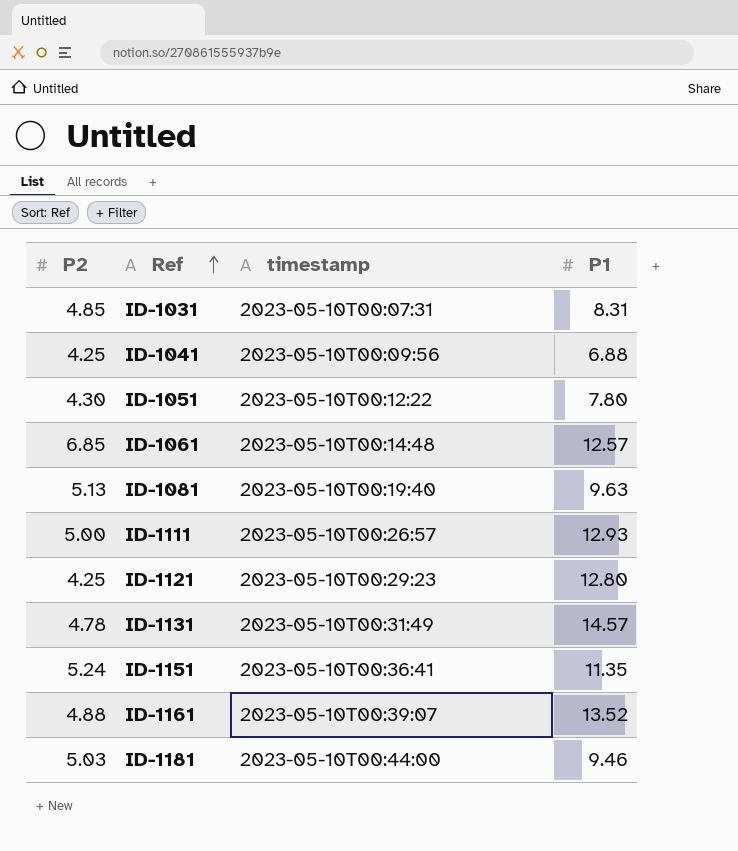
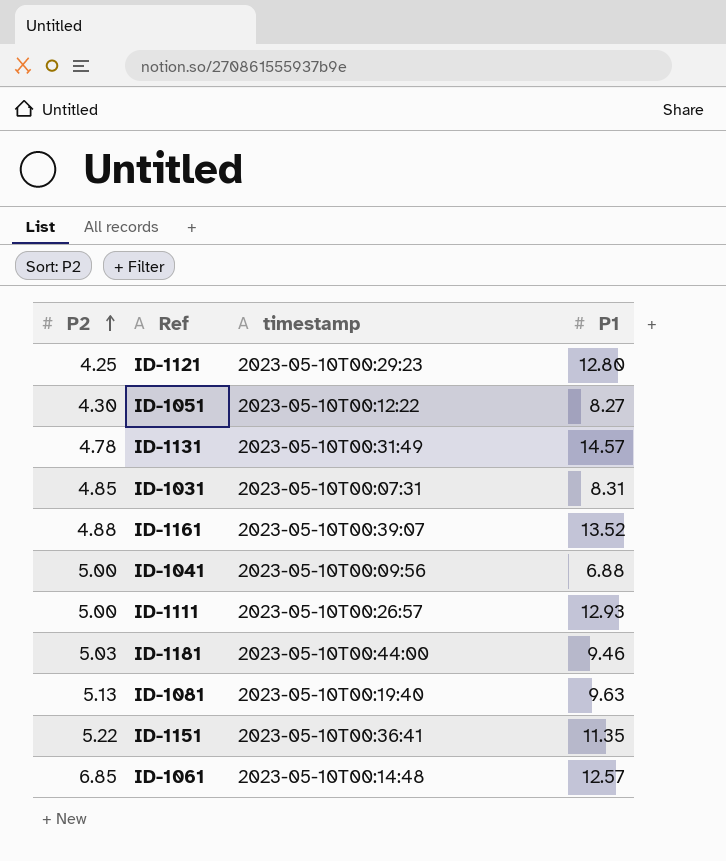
row order: Ref ascending -> P2 ascending
ID-1051 | P1: 7.80 -> 8.27
ID-1041 | P2: 4.25 -> 5.00
ID-1151 | P2: 5.24 -> 5.22

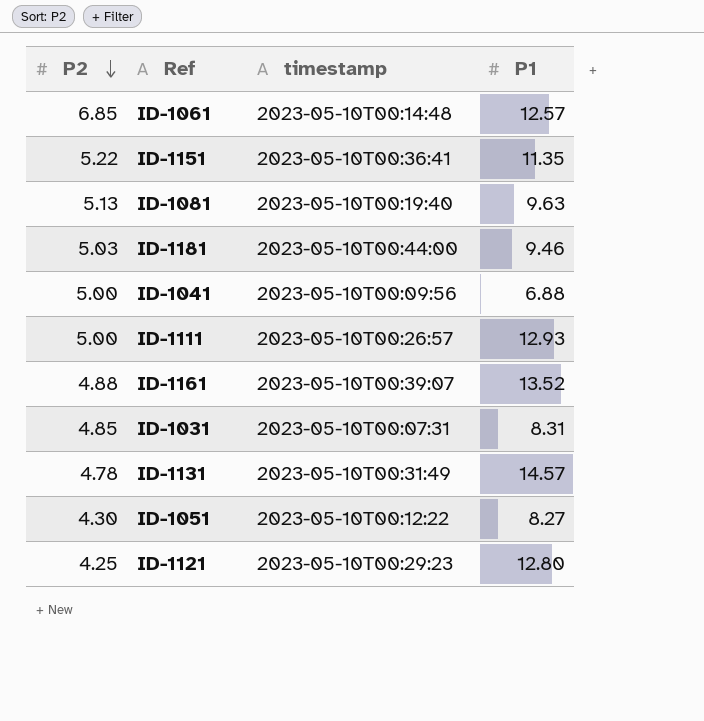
row order: P2 ascending -> P2 descending

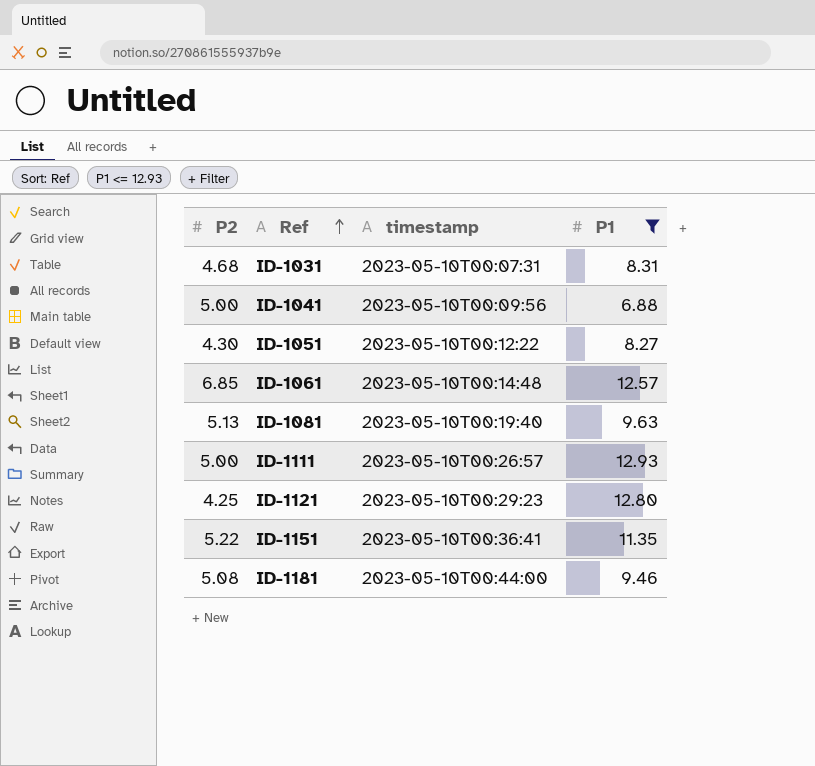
filter: none -> P1 <= 12.93
row order: P2 descending -> Ref ascending
ID-1031 | P2: 4.85 -> 4.68
ID-1181 | P2: 5.03 -> 5.08

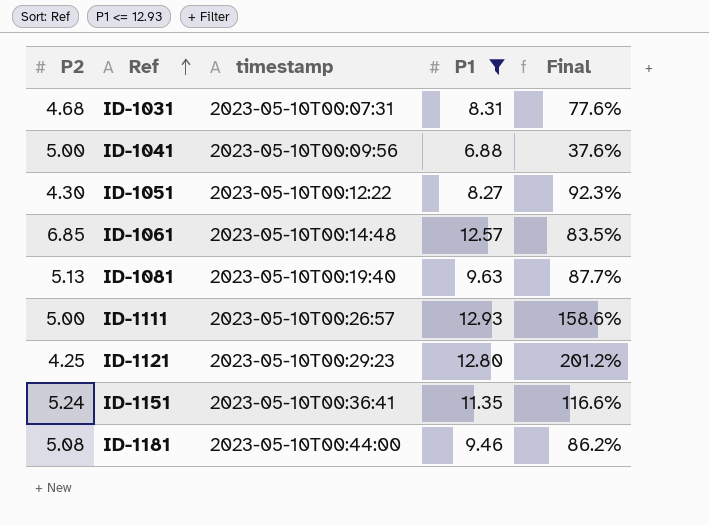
column Final | formula: none -> ([P1] - [P2]) / [P2]
ID-1151 | P2: 5.22 -> 5.24

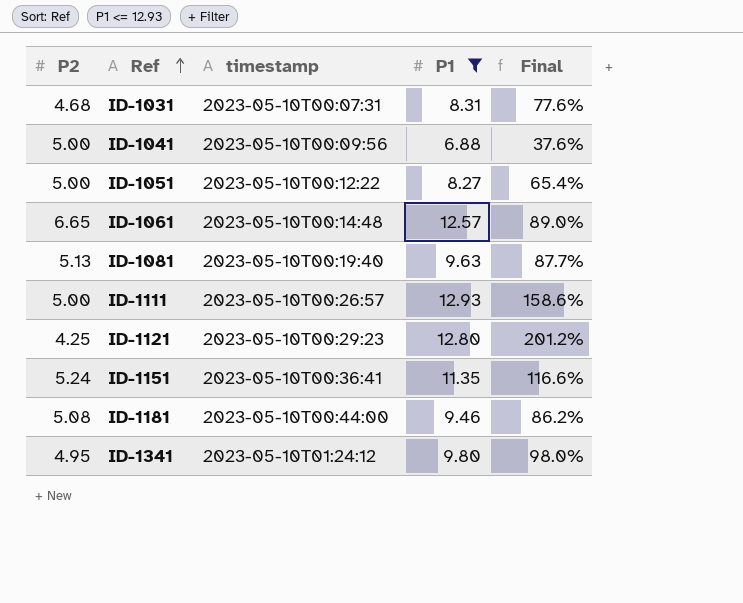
ID-1051 | P2: 4.30 -> 5.00
ID-1051 | Final: 92.3% -> 65.4%
ID-1061 | P2: 6.85 -> 6.65
ID-1061 | Final: 83.5% -> 89.0%
row ID-1341: none -> 4.95 | 2023-05-10T01:24:12 | 9.80 | 98.0%

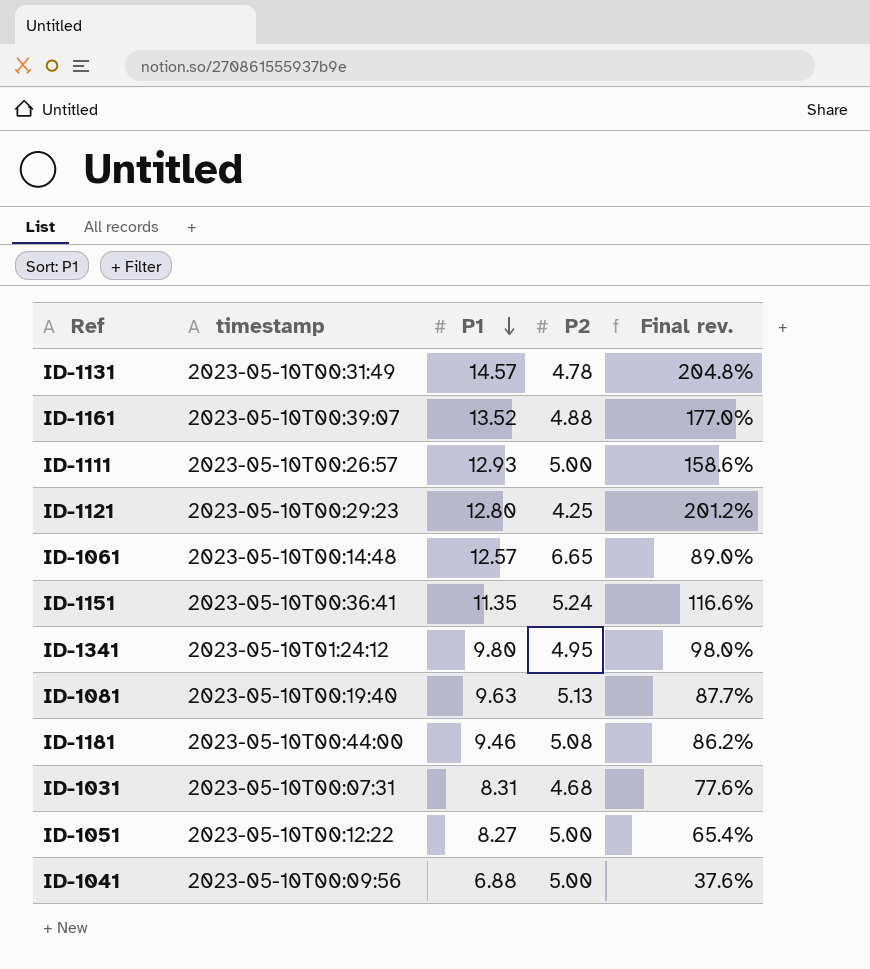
filter: P1 <= 12.93 -> none
row order: Ref ascending -> P1 descending
column P2 | position: 1 -> 4
column name: Final -> Final rev.

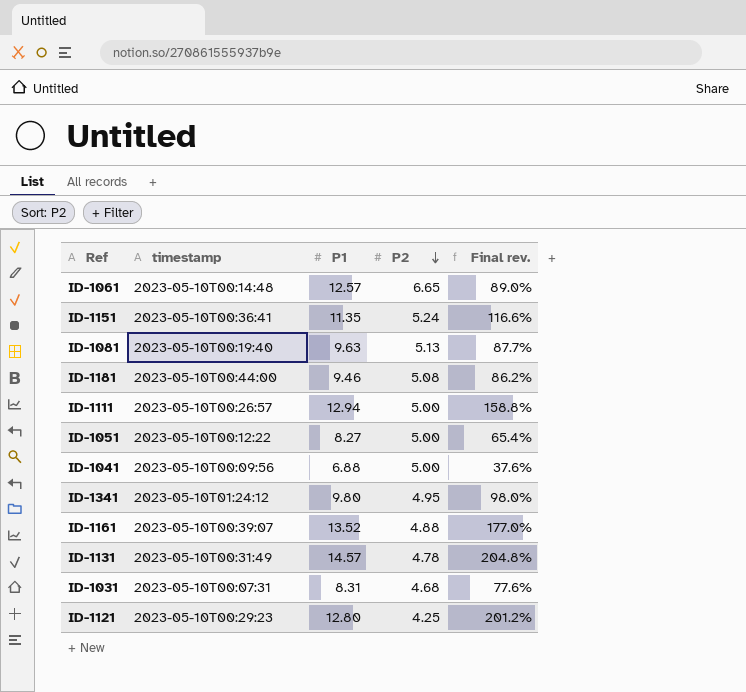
row order: P1 descending -> P2 descending
ID-1111 | P1: 12.93 -> 12.94
ID-1111 | Final rev.: 158.6% -> 158.8%

